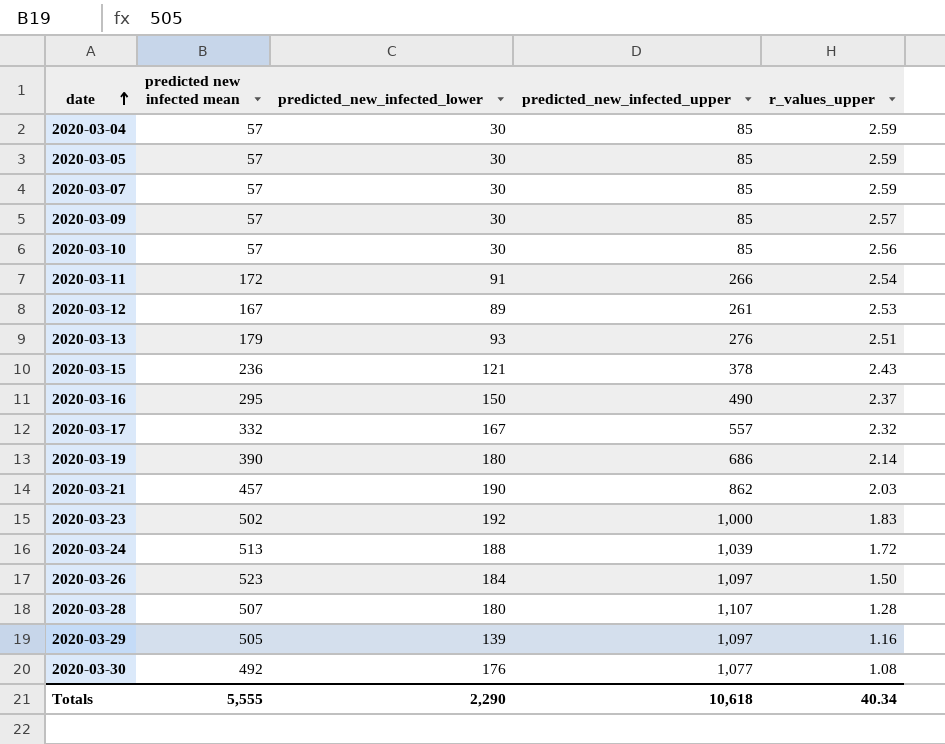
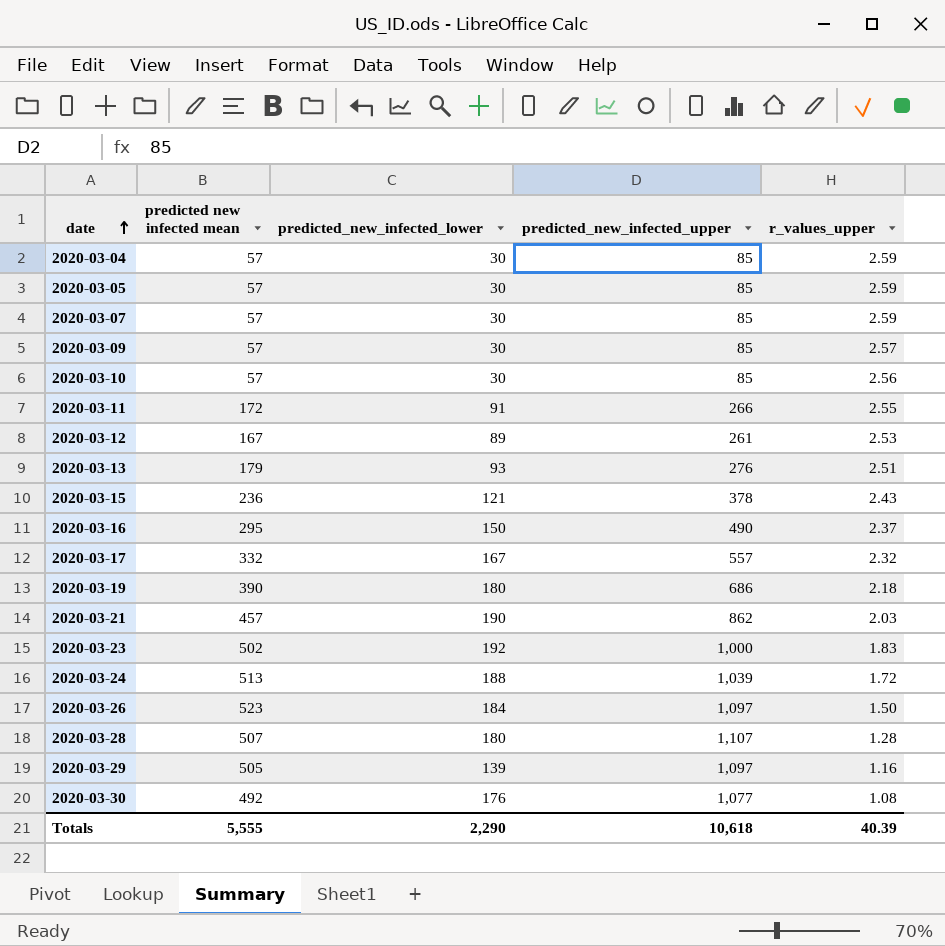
2020-03-11 | r_values_upper: 2.54 -> 2.55
2020-03-19 | r_values_upper: 2.14 -> 2.18
Totals | r_values_upper: 40.34 -> 40.39

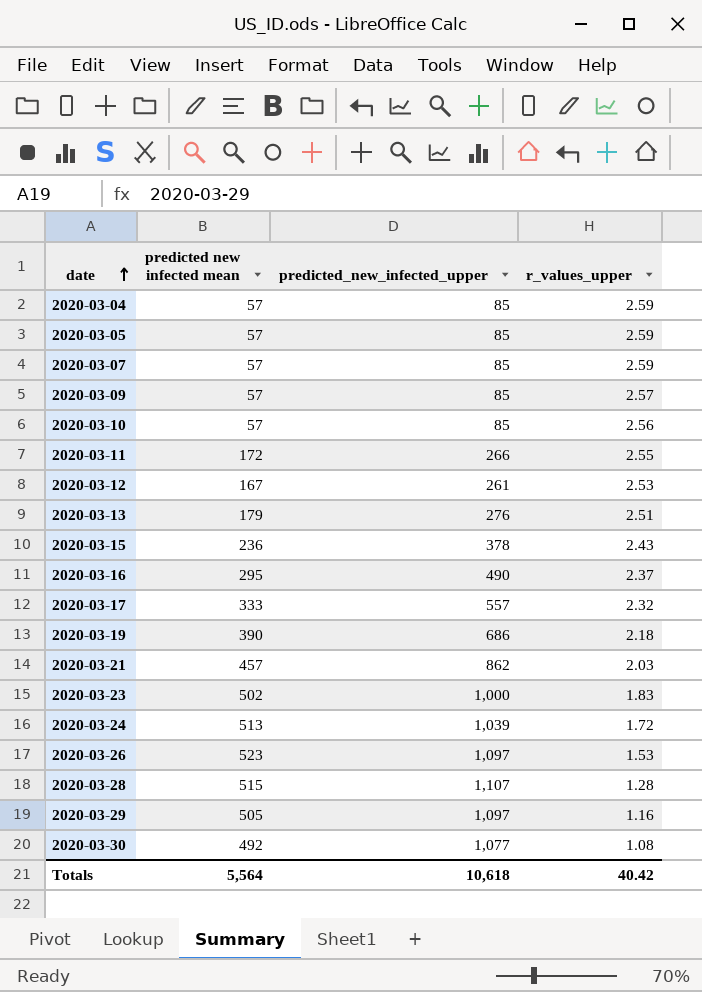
column predicted_new_infected_lower | position: 3 -> none
2020-03-17 | predicted new infected mean: 332 -> 333
2020-03-26 | r_values_upper: 1.50 -> 1.53
2020-03-28 | predicted new infected mean: 507 -> 515
Totals | predicted new infected mean: 5,555 -> 5,564
Totals | r_values_upper: 40.39 -> 40.42

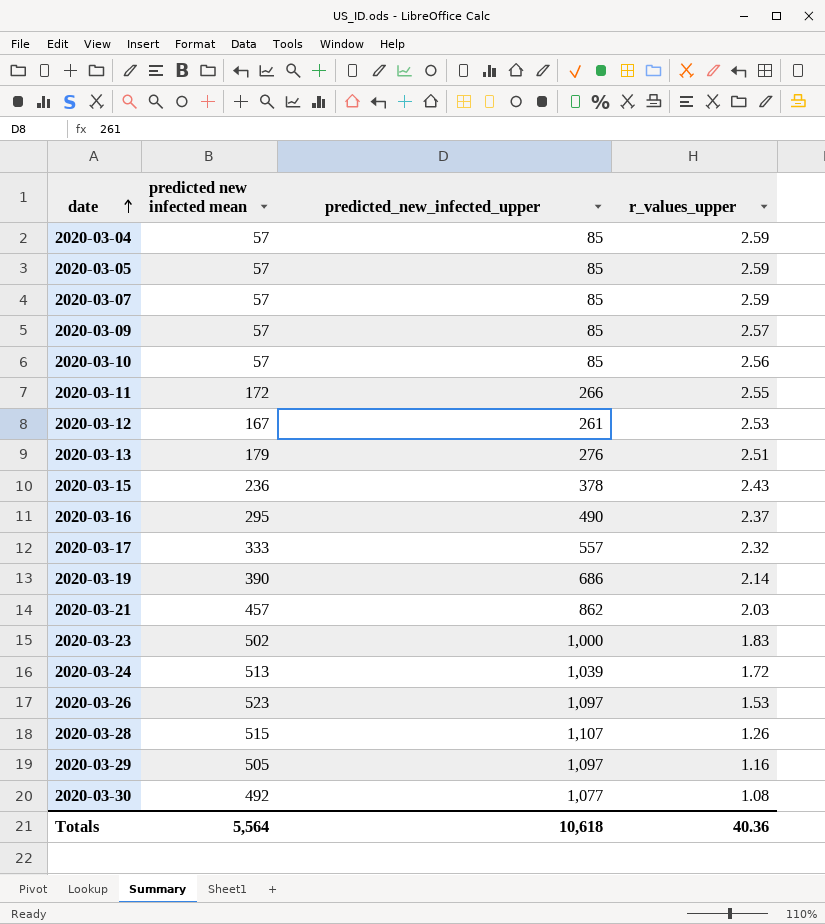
2020-03-19 | r_values_upper: 2.18 -> 2.14
2020-03-28 | r_values_upper: 1.28 -> 1.26
Totals | r_values_upper: 40.42 -> 40.36

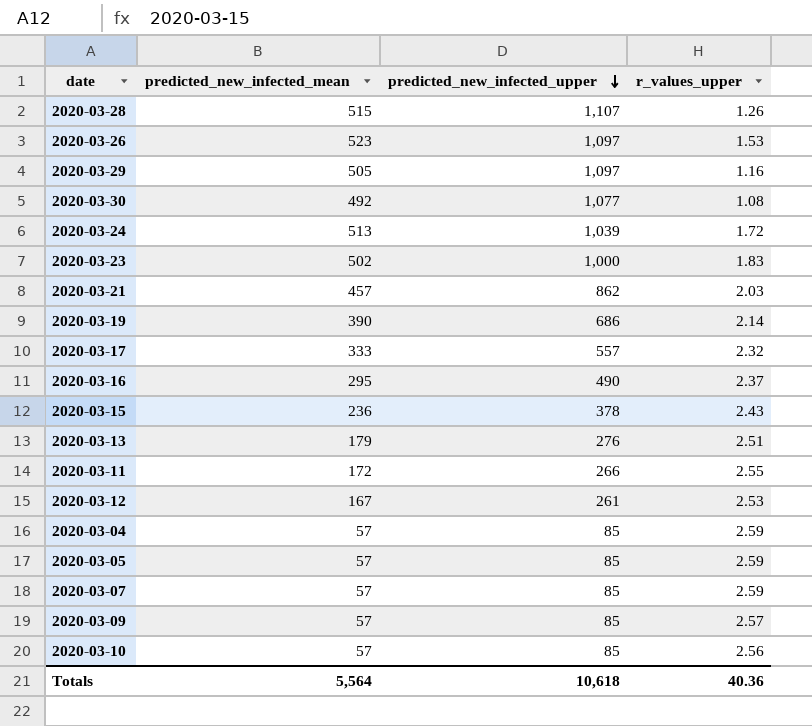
row order: date ascending -> predicted_new_infected_upper descending
column name: predicted new infected mean -> predicted_new_infected_mean

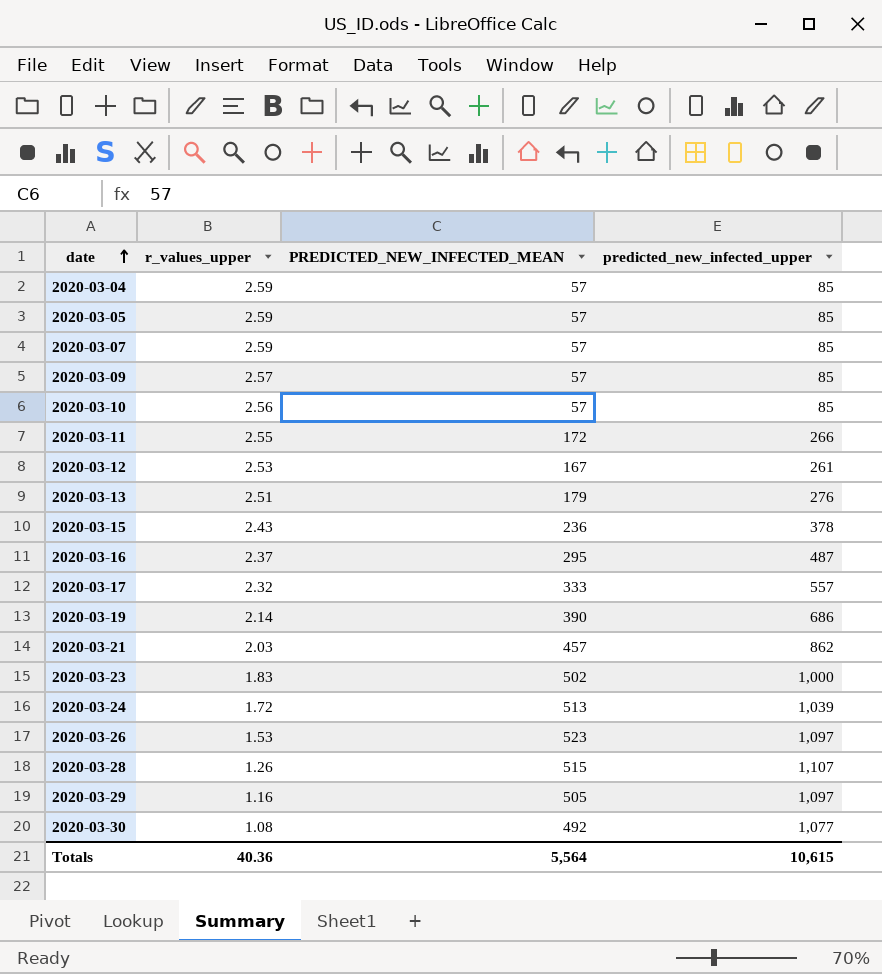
row order: predicted_new_infected_upper descending -> date ascending
column r_values_upper | position: 4 -> 2
column name: predicted_new_infected_mean -> PREDICTED_NEW_INFECTED_MEAN
2020-03-16 | predicted_new_infected_upper: 490 -> 487
Totals | predicted_new_infected_upper: 10,618 -> 10,615

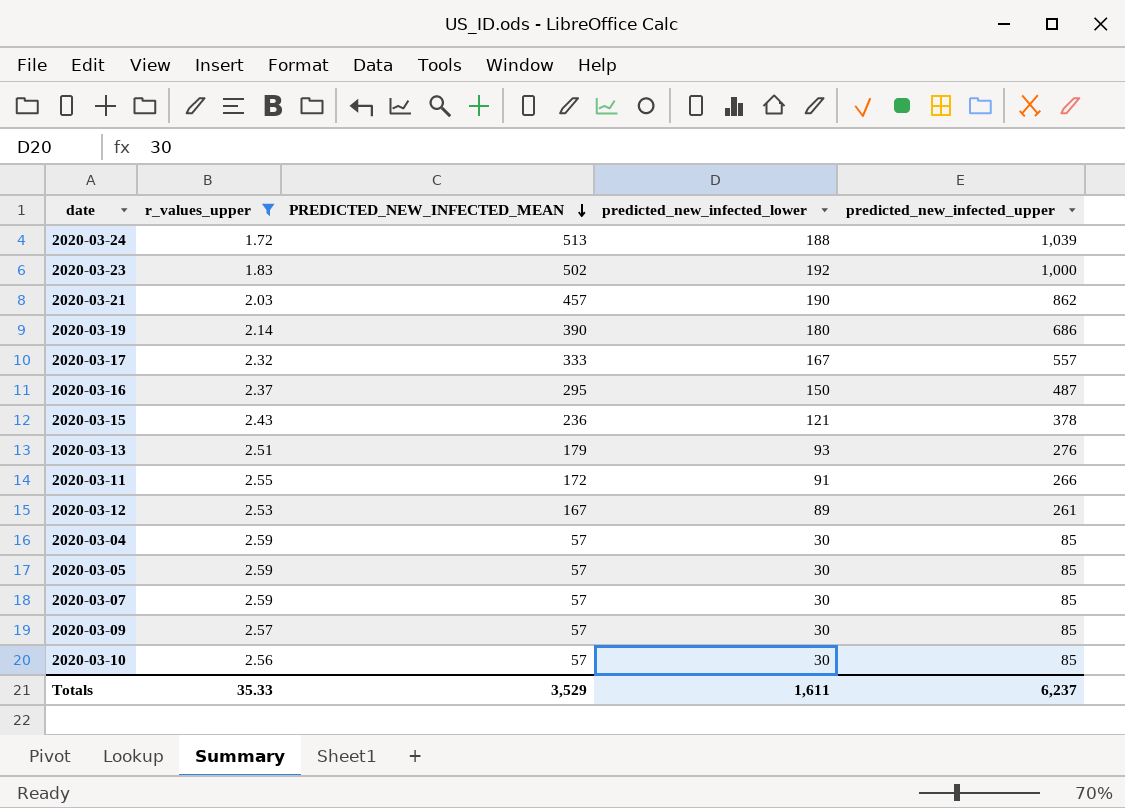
filter: none -> r_values_upper >= 1.72
row order: date ascending -> PREDICTED_NEW_INFECTED_MEAN descending
column predicted_new_infected_lower | position: none -> 4
Totals | r_values_upper: 40.36 -> 35.33
Totals | PREDICTED_NEW_INFECTED_MEAN: 5,564 -> 3,529
Totals | predicted_new_infected_upper: 10,615 -> 6,237

